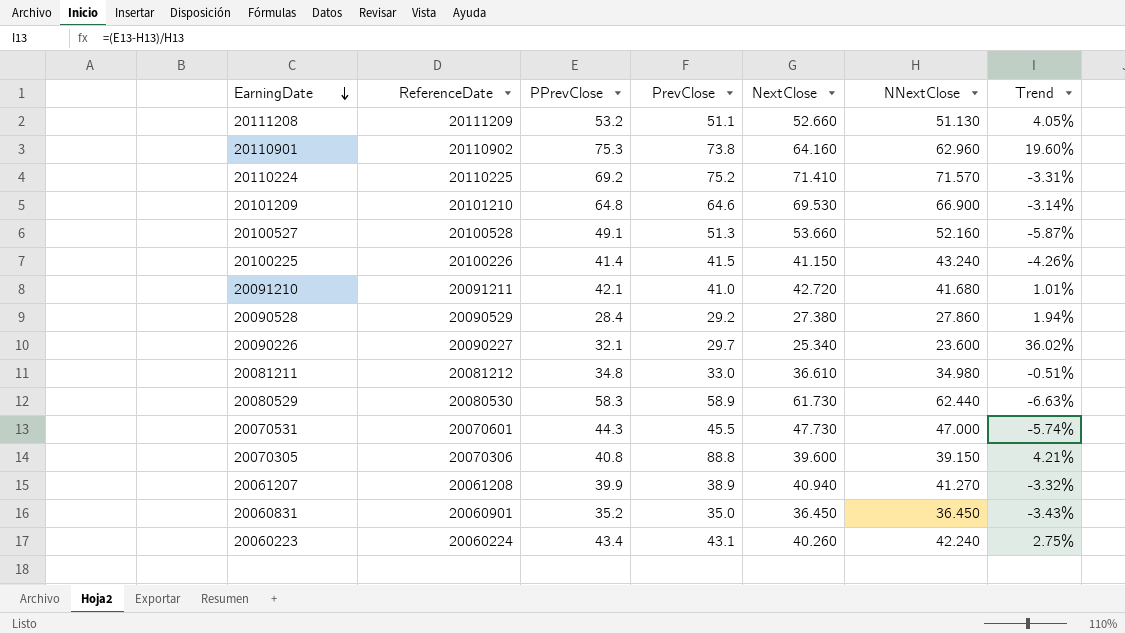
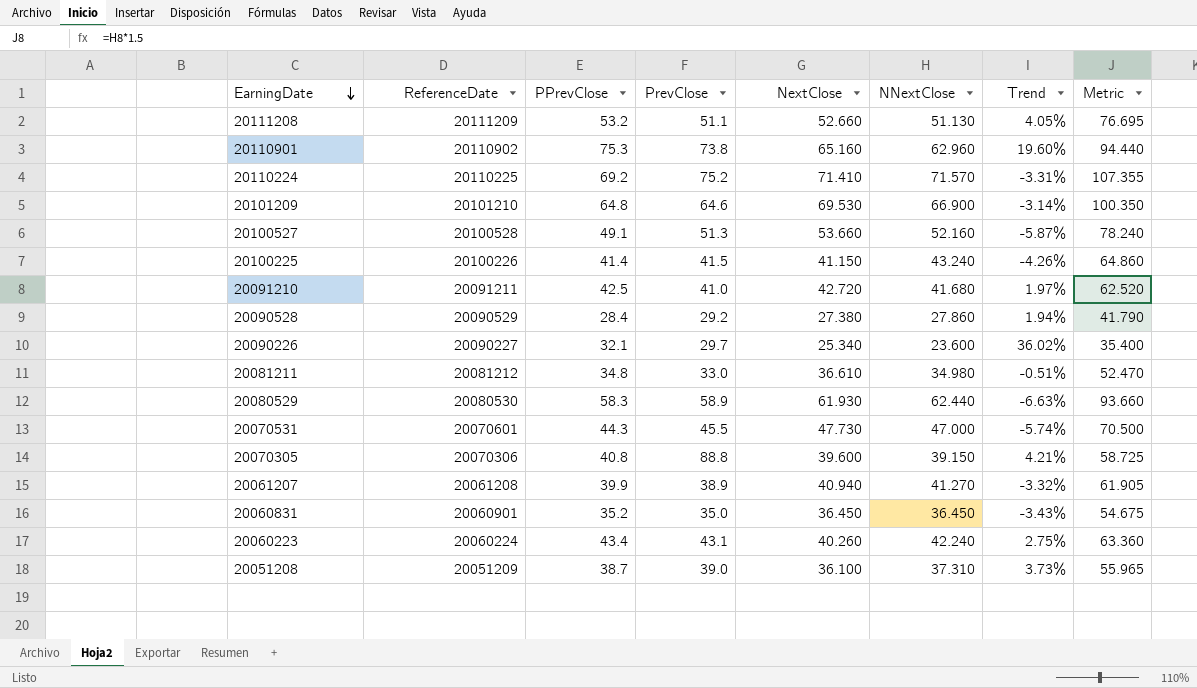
column Metric | formula: none -> [NNextClose] * 1.5
20110901 | NextClose: 64.160 -> 65.160
20091210 | PPrevClose: 42.1 -> 42.5
20091210 | Trend: 1.01% -> 1.97%
20080529 | NextClose: 61.730 -> 61.930
row 20051208: none -> 20051209 | 38.7 | 39.0 | 36.100 | 37.310 | 3.73% | 55.965

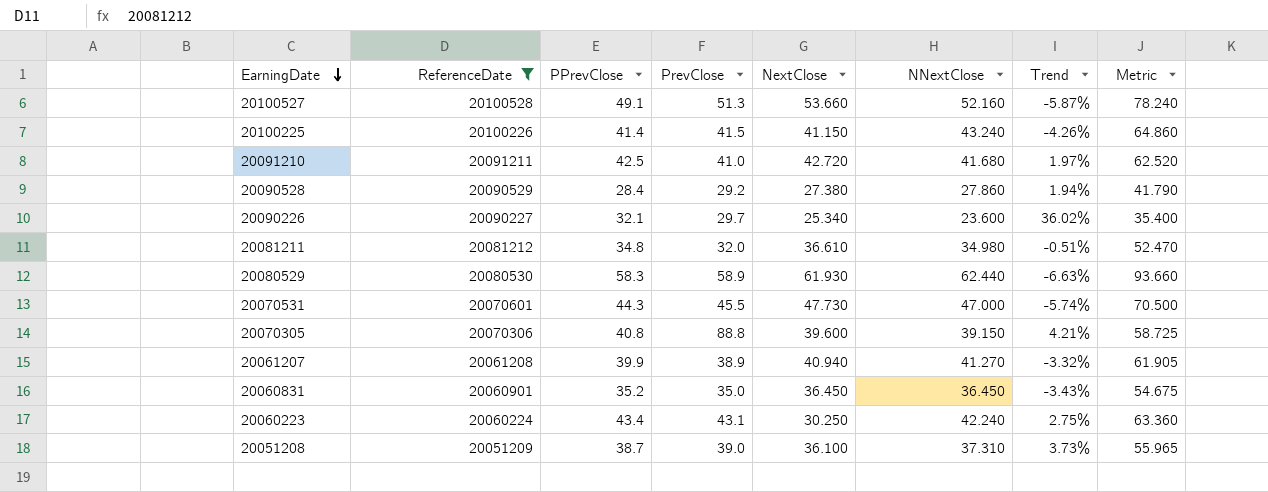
filter: none -> ReferenceDate <= 20100528
20081211 | PrevClose: 33.0 -> 32.0
20060223 | NextClose: 40.260 -> 30.250

